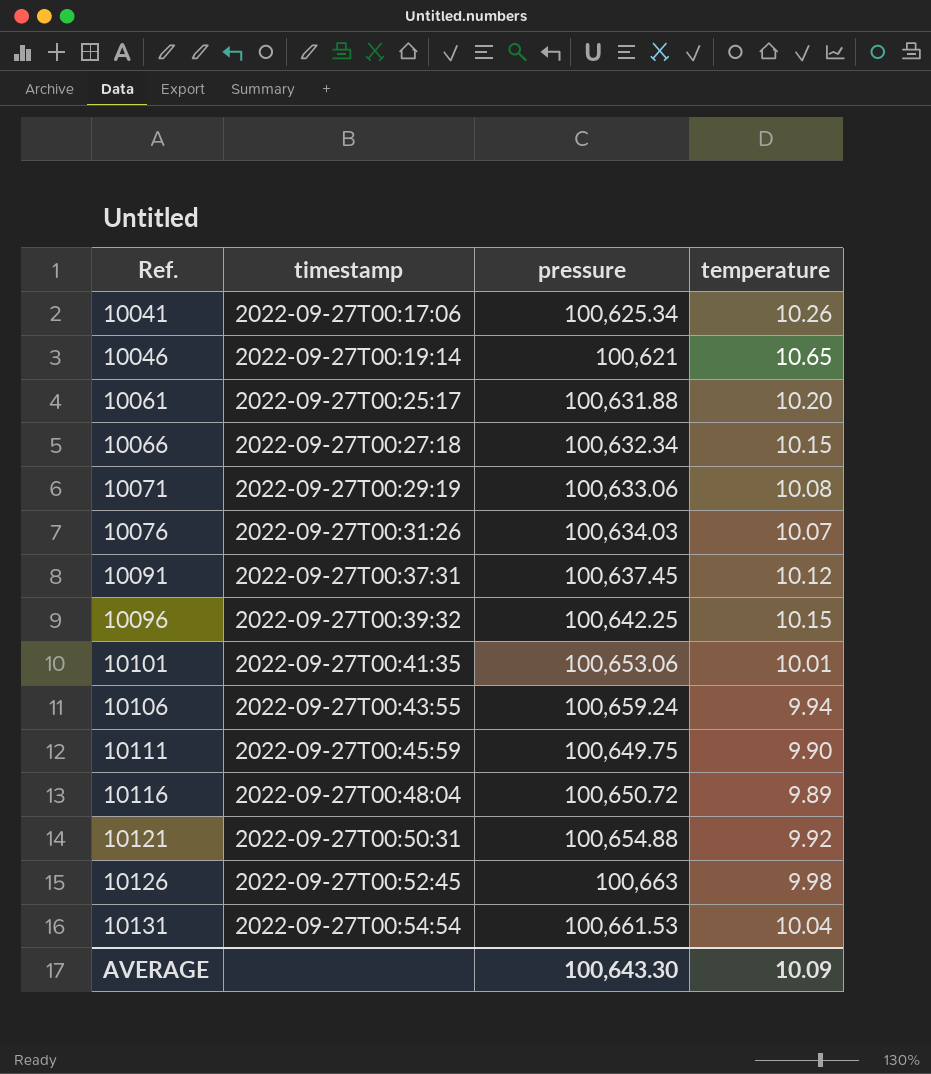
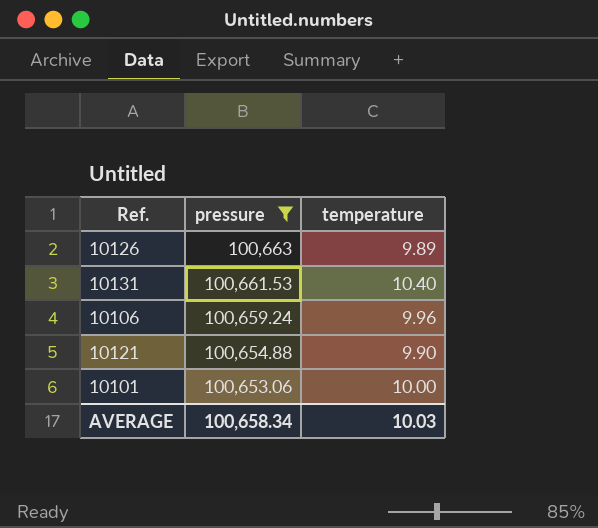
filter: none -> pressure >= 100,653.06
row order: Ref. ascending -> pressure descending
column timestamp | position: 2 -> none
10126 | temperature: 9.98 -> 9.89
10131 | temperature: 10.04 -> 10.40
10106 | temperature: 9.94 -> 9.96
10121 | temperature: 9.92 -> 9.90
10101 | temperature: 10.01 -> 10.00
AVERAGE | pressure: 100,643.30 -> 100,658.34
AVERAGE | temperature: 10.09 -> 10.03

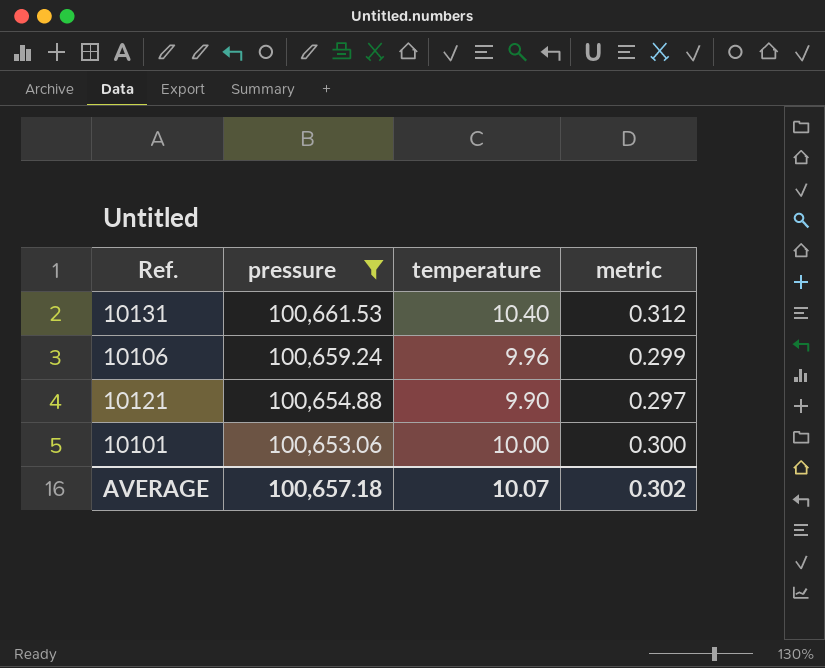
column metric | formula: none -> [temperature] * 0.03
row 10126: 100,663 | 9.89 -> none
AVERAGE | pressure: 100,658.34 -> 100,657.18
AVERAGE | temperature: 10.03 -> 10.07

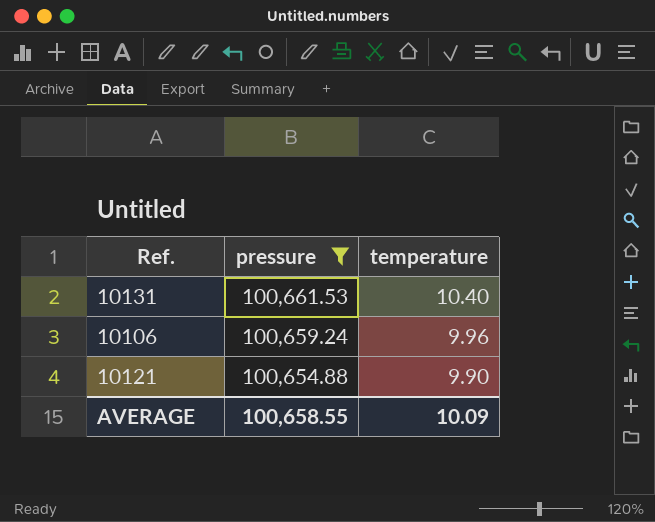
column metric | formula: [temperature] * 0.03 -> none
row 10101: 100,653.06 | 10.00 | 0.300 -> none
AVERAGE | pressure: 100,657.18 -> 100,658.55
AVERAGE | temperature: 10.07 -> 10.09

